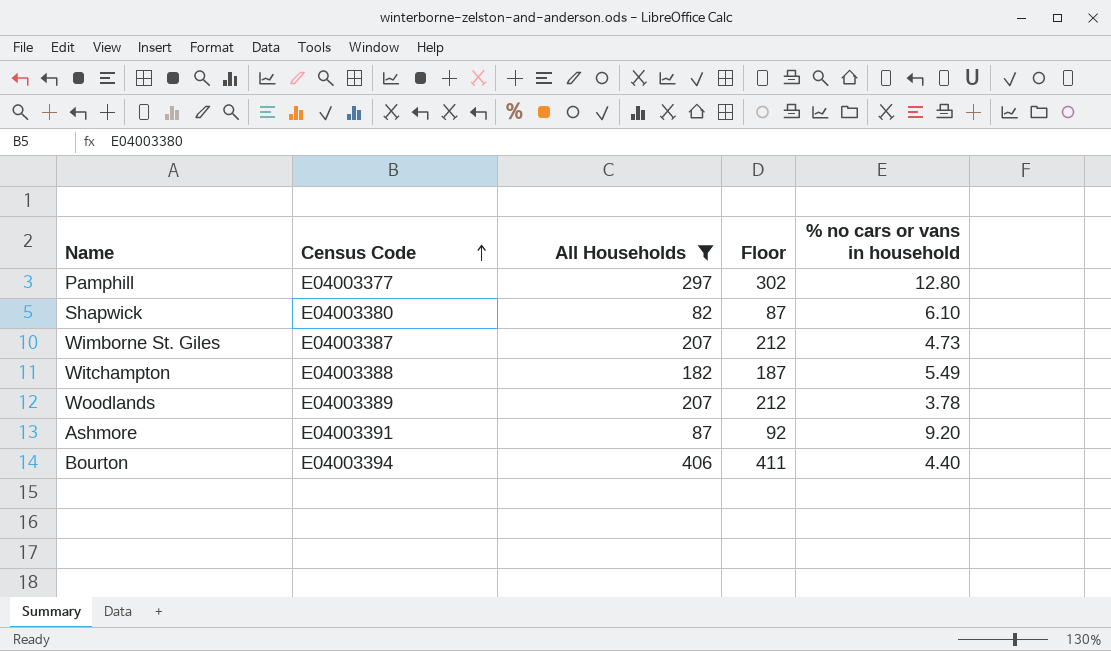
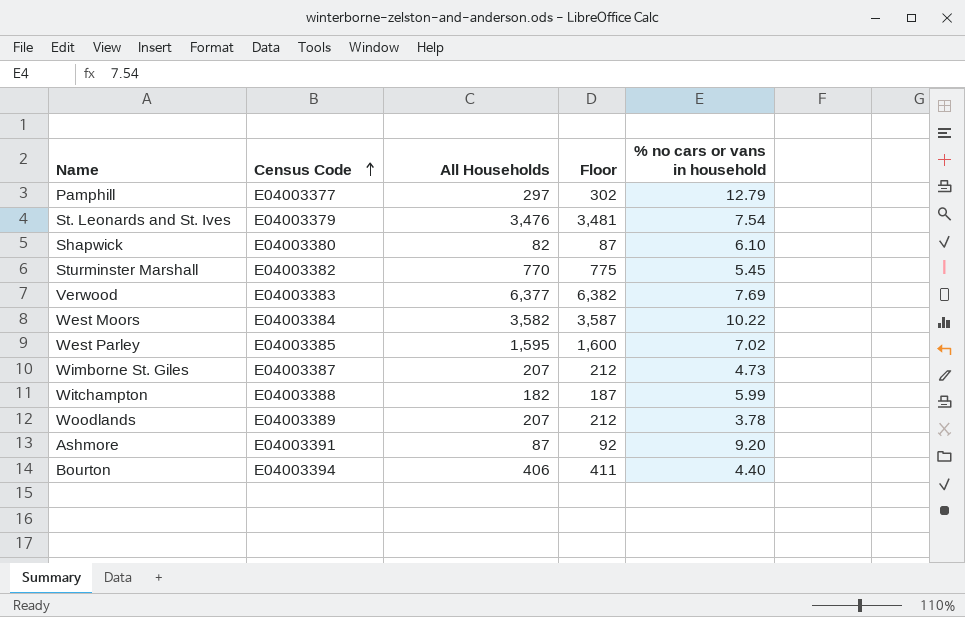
filter: All Households <= 406 -> none
Pamphill | % no cars or vans in household: 12.80 -> 12.79
Witchampton | % no cars or vans in household: 5.49 -> 5.99

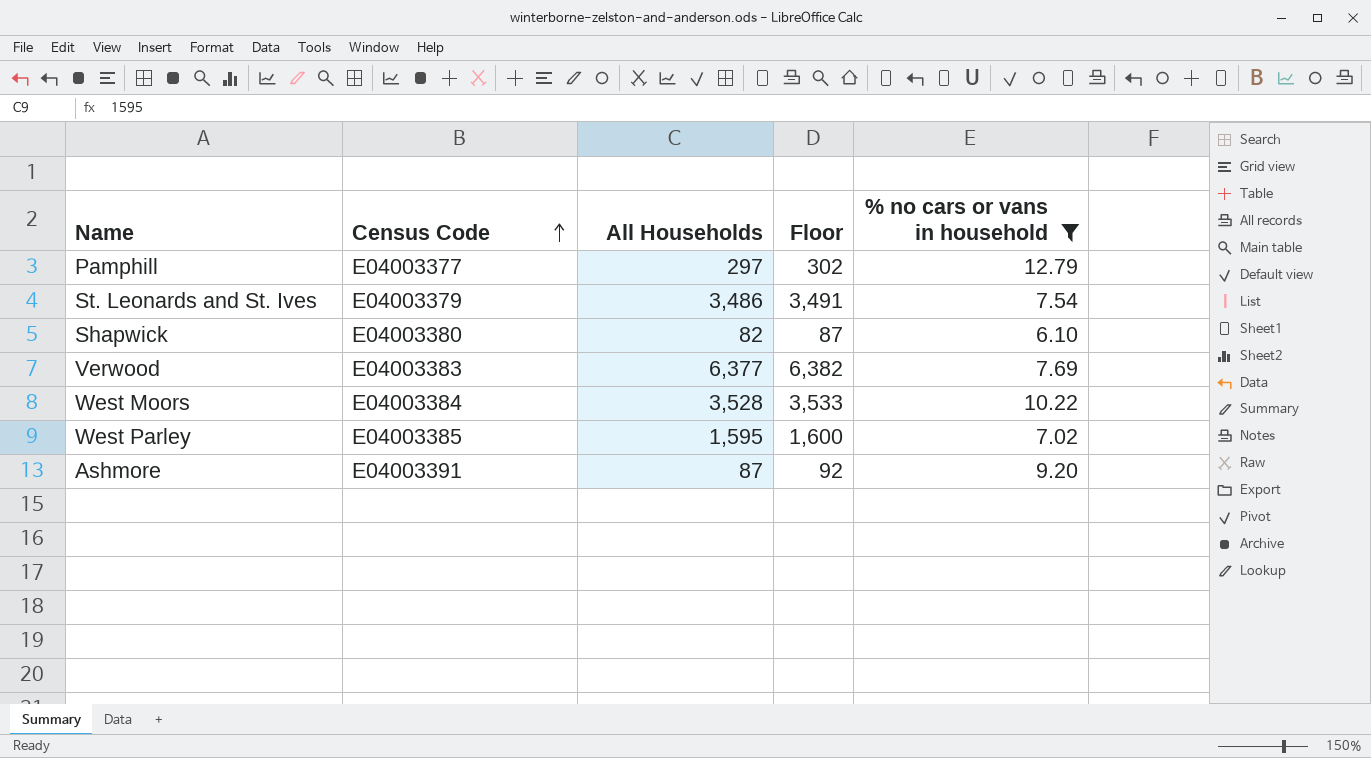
filter: none -> % no cars or vans in household >= 6.10
St. Leonards and St. Ives | All Households: 3,476 -> 3,486
St. Leonards and St. Ives | Floor: 3,481 -> 3,491
West Moors | All Households: 3,582 -> 3,528
West Moors | Floor: 3,587 -> 3,533

